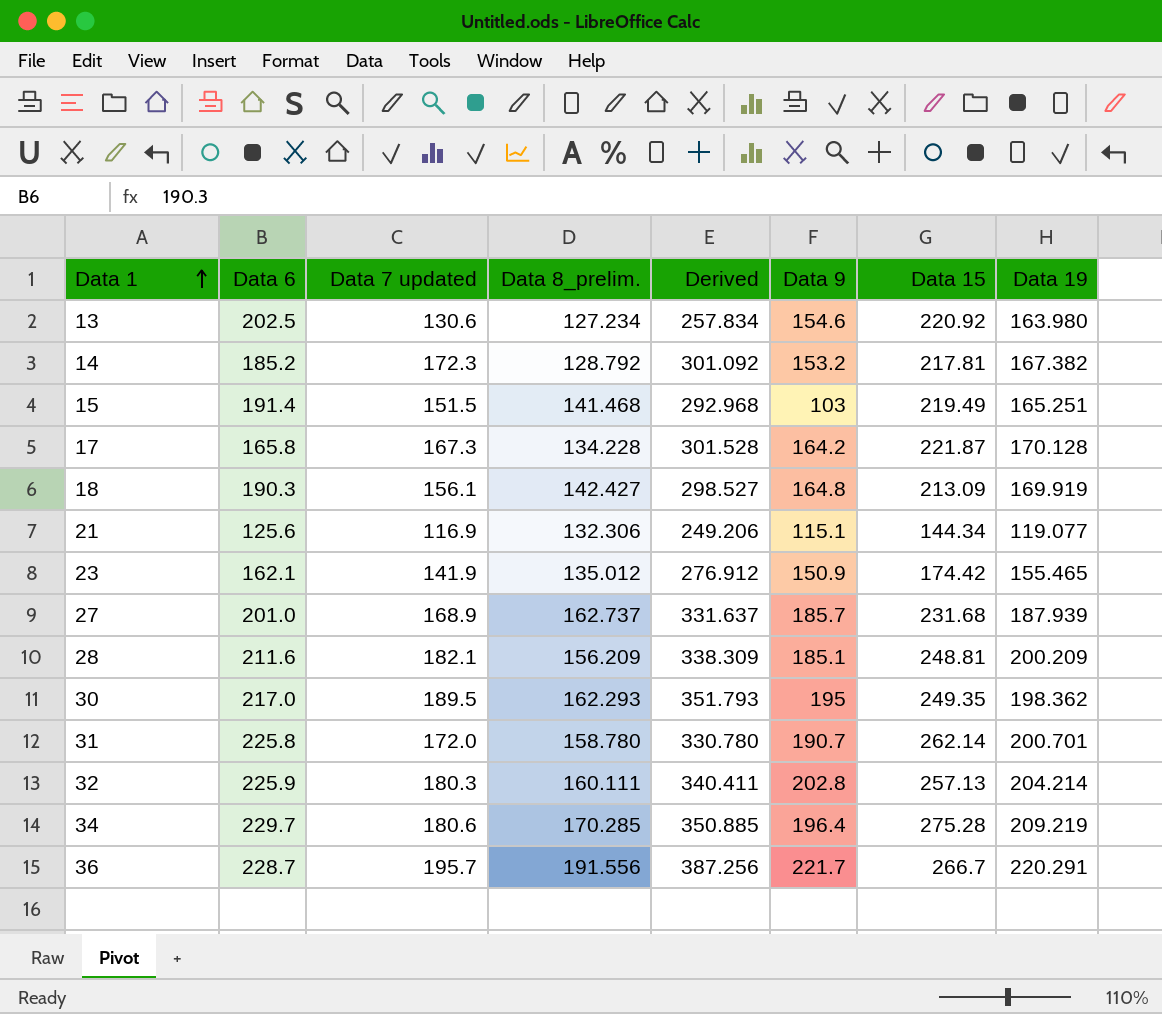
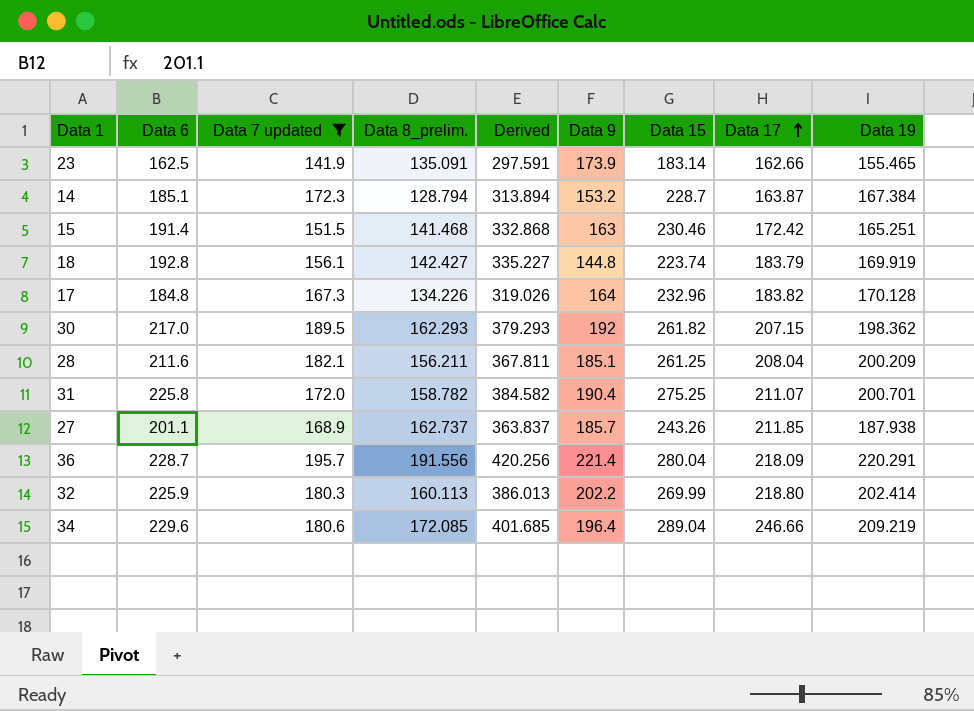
filter: none -> Data 7 updated >= 141.9
row order: Data 1 ascending -> Data 17 ascending
column Derived | formula: [Data 7 updated] + [Data 8_prelim.] -> [Data 6] + [Data 8_prelim.]
column Data 17 | position: none -> 8
23 | Data 6: 162.1 -> 162.5
23 | Data 8_prelim.: 135.012 -> 135.091
23 | Data 9: 150.9 -> 173.9
23 | Data 15: 174.42 -> 183.14
14 | Data 6: 185.2 -> 185.1
14 | Data 8_prelim.: 128.792 -> 128.794
14 | Data 15: 217.81 -> 228.7
14 | Data 19: 167.382 -> 167.384
15 | Data 9: 103 -> 163
15 | Data 15: 219.49 -> 230.46
18 | Data 6: 190.3 -> 192.8
18 | Data 9: 164.8 -> 144.8
18 | Data 15: 213.09 -> 223.74
17 | Data 6: 165.8 -> 184.8
17 | Data 8_prelim.: 134.228 -> 134.226
17 | Data 9: 164.2 -> 164
17 | Data 15: 221.87 -> 232.96
30 | Data 9: 195 -> 192
30 | Data 15: 249.35 -> 261.82
28 | Data 8_prelim.: 156.209 -> 156.211
28 | Data 15: 248.81 -> 261.25
31 | Data 8_prelim.: 158.780 -> 158.782
31 | Data 9: 190.7 -> 190.4
31 | Data 15: 262.14 -> 275.25
27 | Data 6: 201.0 -> 201.1
27 | Data 15: 231.68 -> 243.26
27 | Data 19: 187.939 -> 187.938
36 | Data 9: 221.7 -> 221.4
36 | Data 15: 266.7 -> 280.04
32 | Data 8_prelim.: 160.111 -> 160.113
32 | Data 9: 202.8 -> 202.2
32 | Data 15: 257.13 -> 269.99
32 | Data 19: 204.214 -> 202.414
34 | Data 6: 229.7 -> 229.6
34 | Data 8_prelim.: 170.285 -> 172.085
34 | Data 15: 275.28 -> 289.04

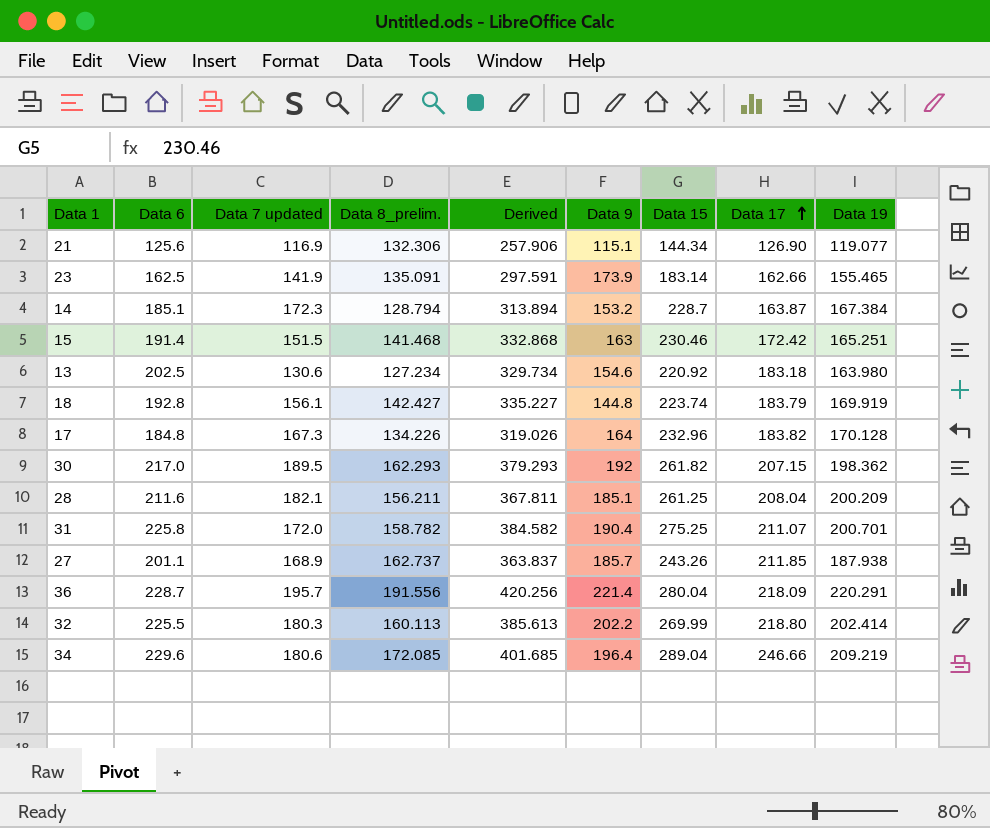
filter: Data 7 updated >= 141.9 -> none
32 | Data 6: 225.9 -> 225.5
32 | Derived: 386.013 -> 385.613

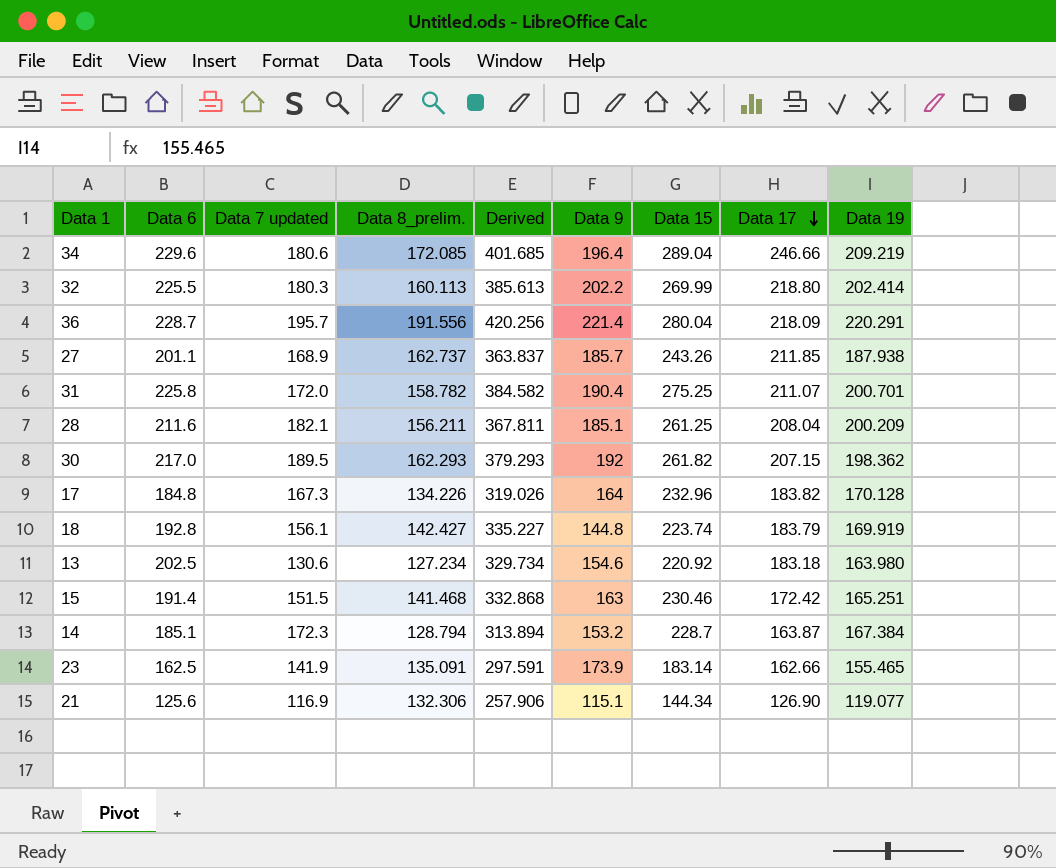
row order: Data 17 ascending -> Data 17 descending

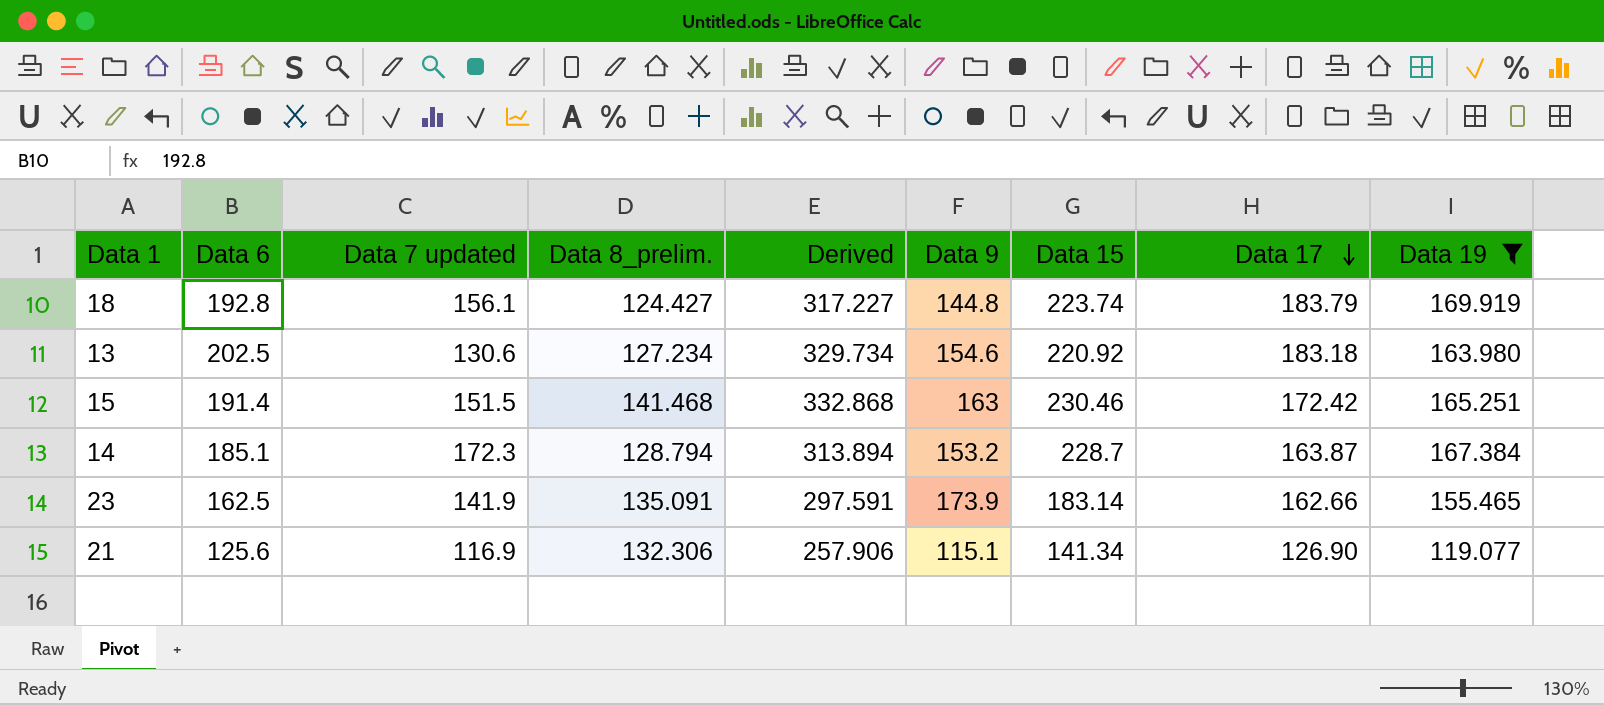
filter: none -> Data 19 <= 169.919
18 | Data 8_prelim.: 142.427 -> 124.427
18 | Derived: 335.227 -> 317.227
21 | Data 15: 144.34 -> 141.34

